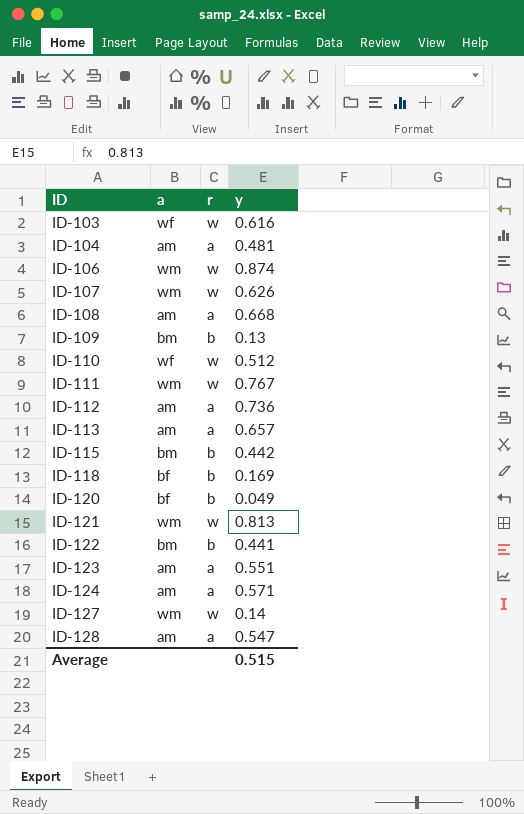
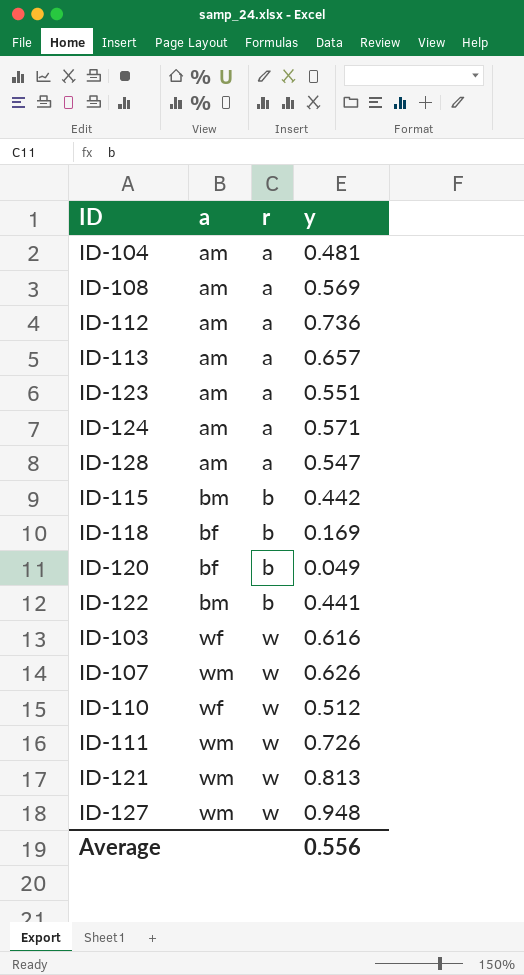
row order: ID ascending -> r ascending
row ID-106: wm | w | 0.874 -> none
row ID-109: bm | b | 0.13 -> none
ID-108 | y: 0.668 -> 0.569
ID-111 | y: 0.767 -> 0.726
ID-127 | y: 0.14 -> 0.948
Average | y: 0.515 -> 0.556

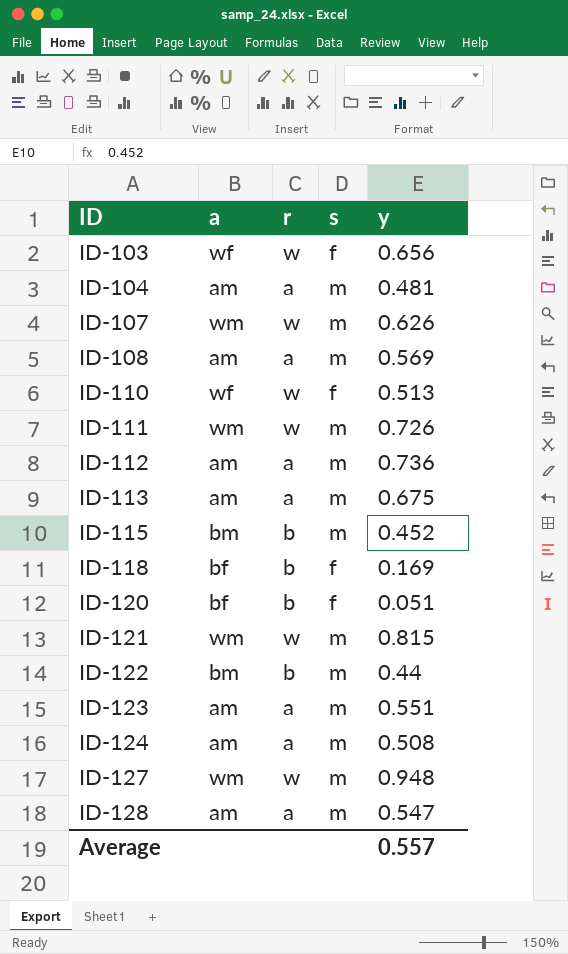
row order: r ascending -> ID ascending
column s | position: none -> 4
ID-103 | y: 0.616 -> 0.656
ID-110 | y: 0.512 -> 0.513
ID-113 | y: 0.657 -> 0.675
ID-115 | y: 0.442 -> 0.452
ID-120 | y: 0.049 -> 0.051
ID-121 | y: 0.813 -> 0.815
ID-122 | y: 0.441 -> 0.44
ID-124 | y: 0.571 -> 0.508
Average | y: 0.556 -> 0.557

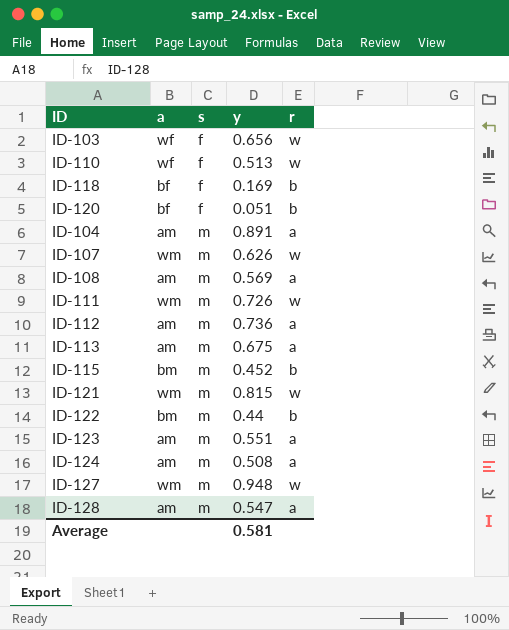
row order: ID ascending -> s ascending
column r | position: 3 -> 5
ID-104 | y: 0.481 -> 0.891
Average | y: 0.557 -> 0.581

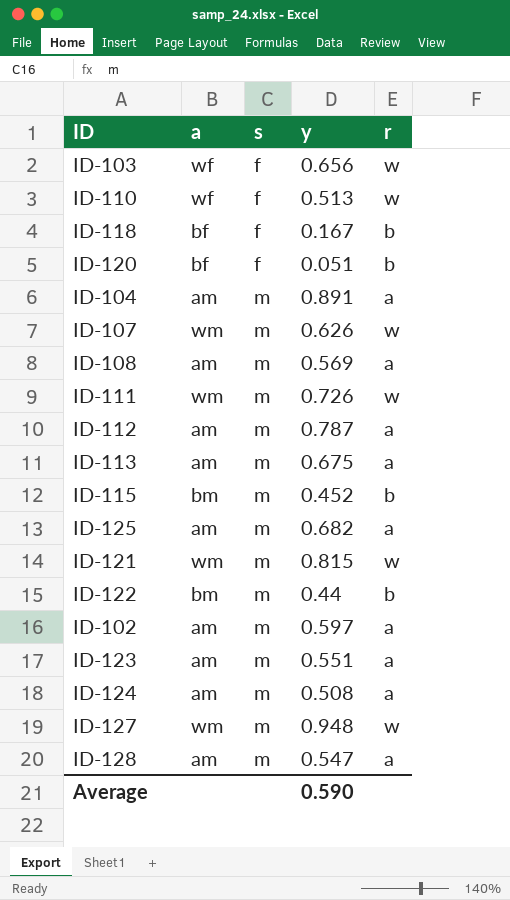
ID-118 | y: 0.169 -> 0.167
ID-112 | y: 0.736 -> 0.787
row ID-125: none -> am | m | 0.682 | a
row ID-102: none -> am | m | 0.597 | a
Average | y: 0.581 -> 0.590

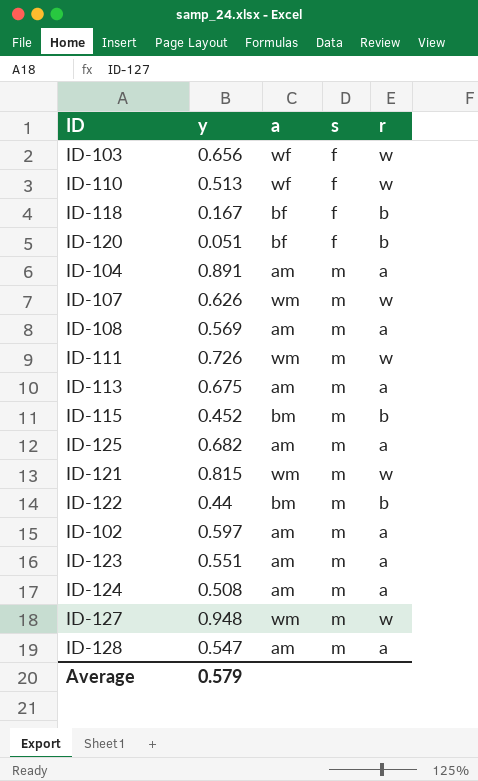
column y | position: 4 -> 2
row ID-112: am | m | 0.787 | a -> none
Average | y: 0.590 -> 0.579

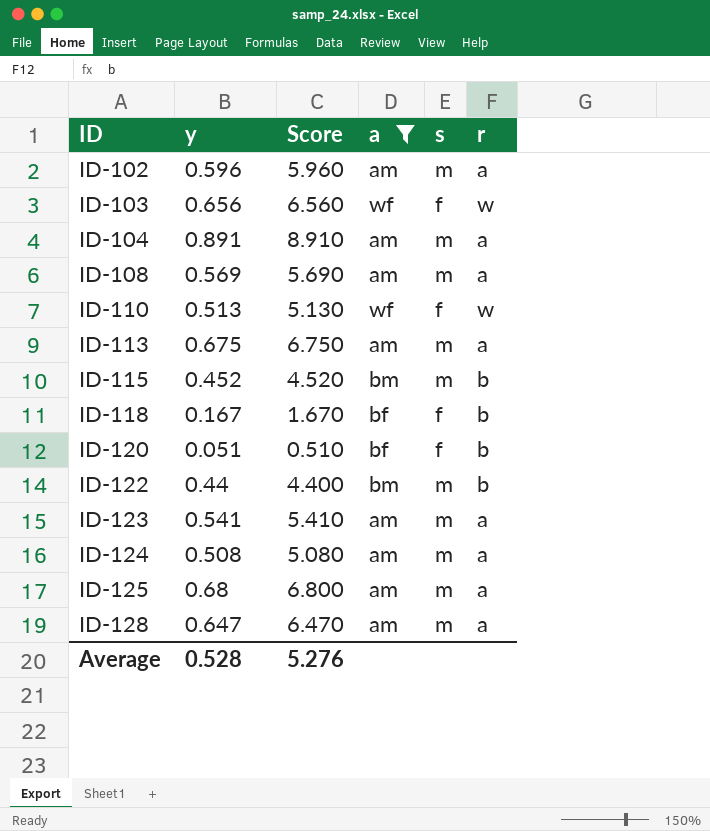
filter: none -> a != wm
row order: s ascending -> ID ascending
column Score | formula: none -> [y] * 10
ID-102 | y: 0.597 -> 0.596
ID-123 | y: 0.551 -> 0.541
ID-125 | y: 0.682 -> 0.68
ID-128 | y: 0.547 -> 0.647
Average | y: 0.579 -> 0.528

